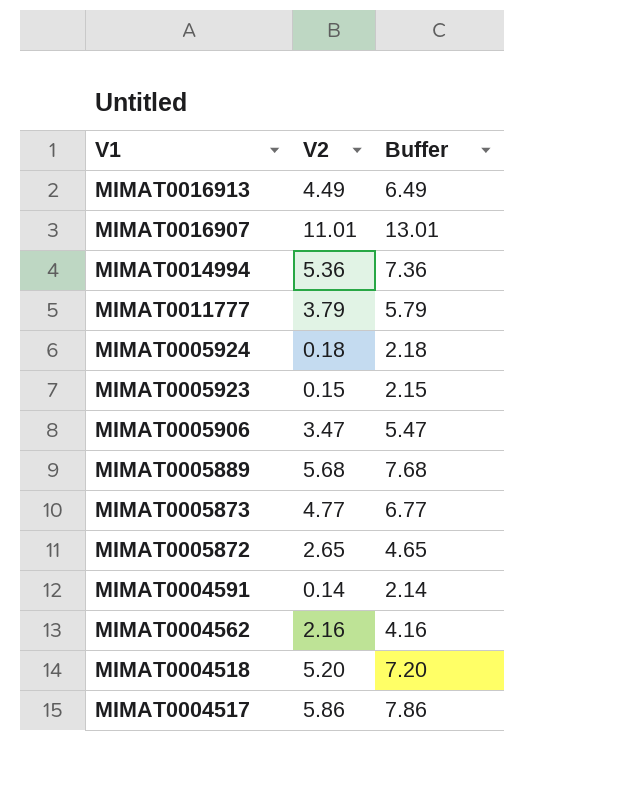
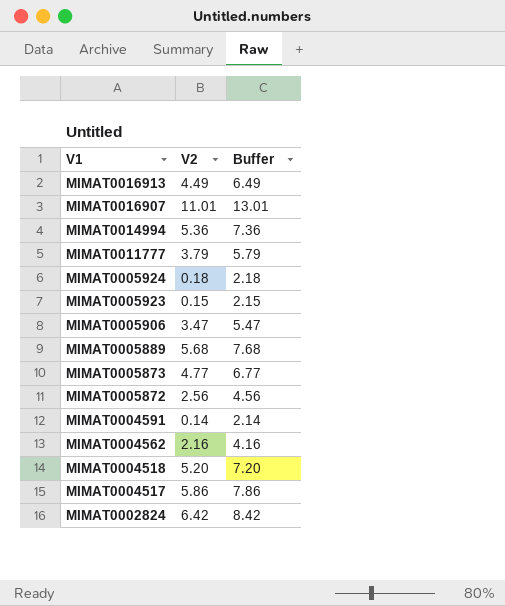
MIMAT0005872 | V2: 2.65 -> 2.56
MIMAT0005872 | Buffer: 4.65 -> 4.56
row MIMAT0002824: none -> 6.42 | 8.42

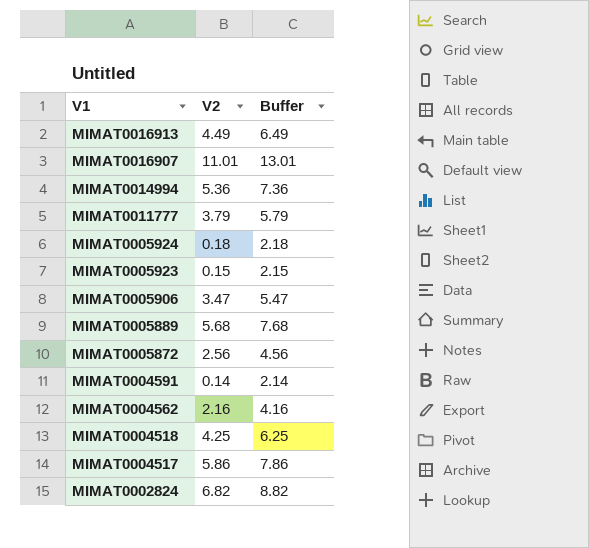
row MIMAT0005873: 4.77 | 6.77 -> none
MIMAT0004518 | V2: 5.20 -> 4.25
MIMAT0004518 | Buffer: 7.20 -> 6.25
MIMAT0002824 | V2: 6.42 -> 6.82
MIMAT0002824 | Buffer: 8.42 -> 8.82

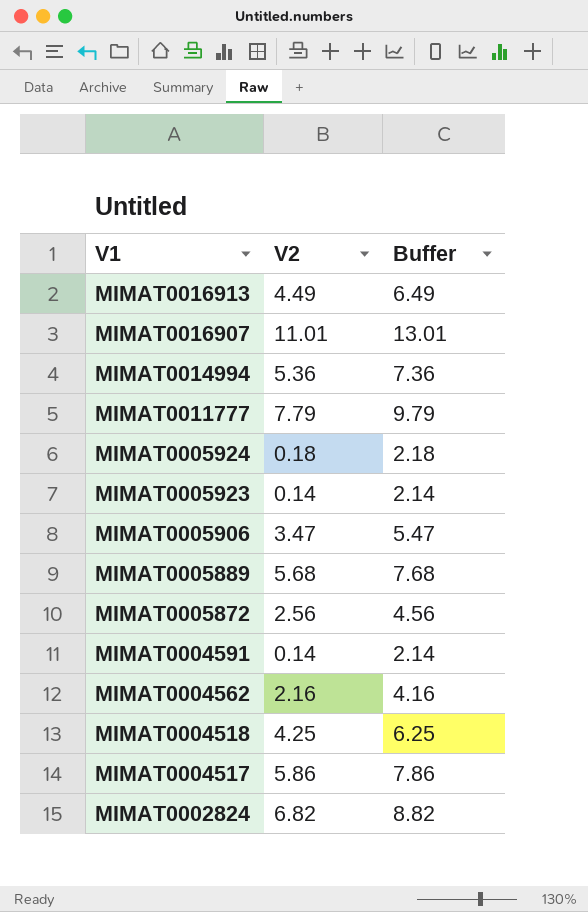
MIMAT0011777 | V2: 3.79 -> 7.79
MIMAT0011777 | Buffer: 5.79 -> 9.79
MIMAT0005923 | V2: 0.15 -> 0.14
MIMAT0005923 | Buffer: 2.15 -> 2.14

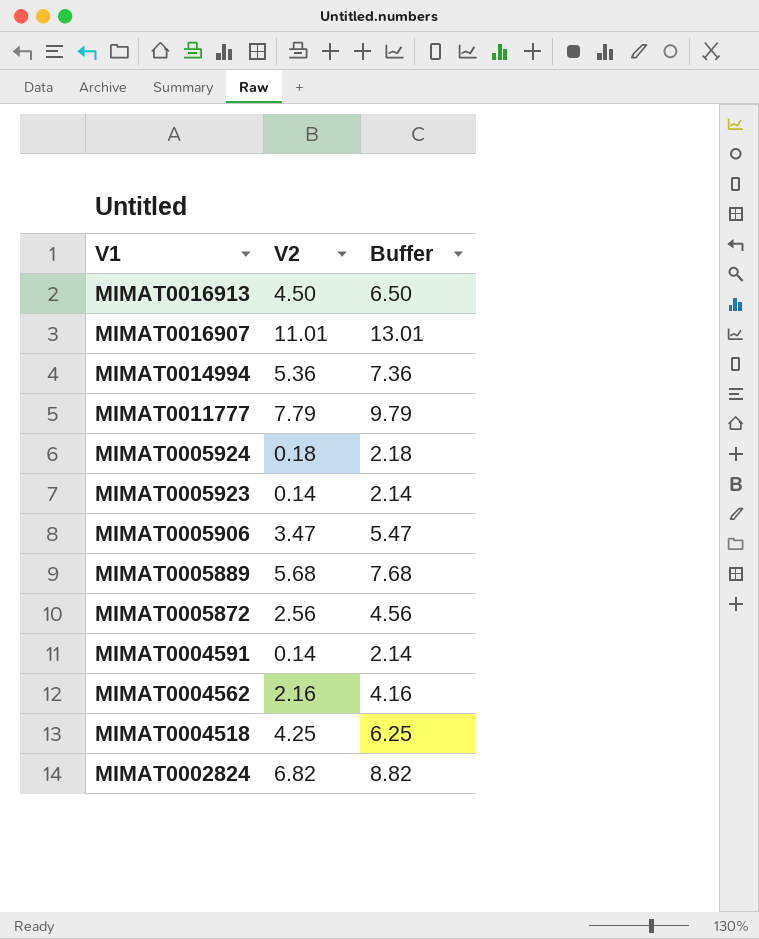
row MIMAT0004517: 5.86 | 7.86 -> none
MIMAT0016913 | V2: 4.49 -> 4.50
MIMAT0016913 | Buffer: 6.49 -> 6.50

